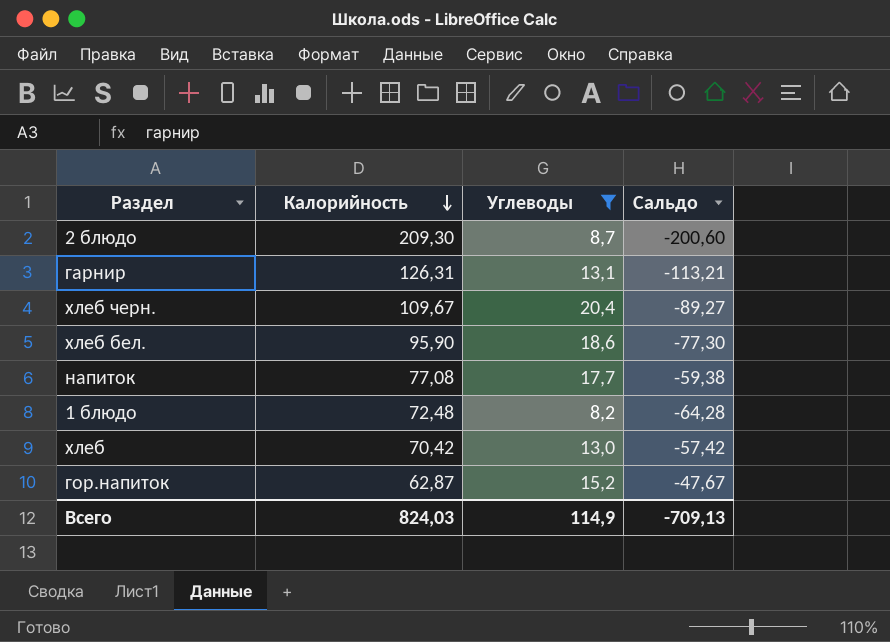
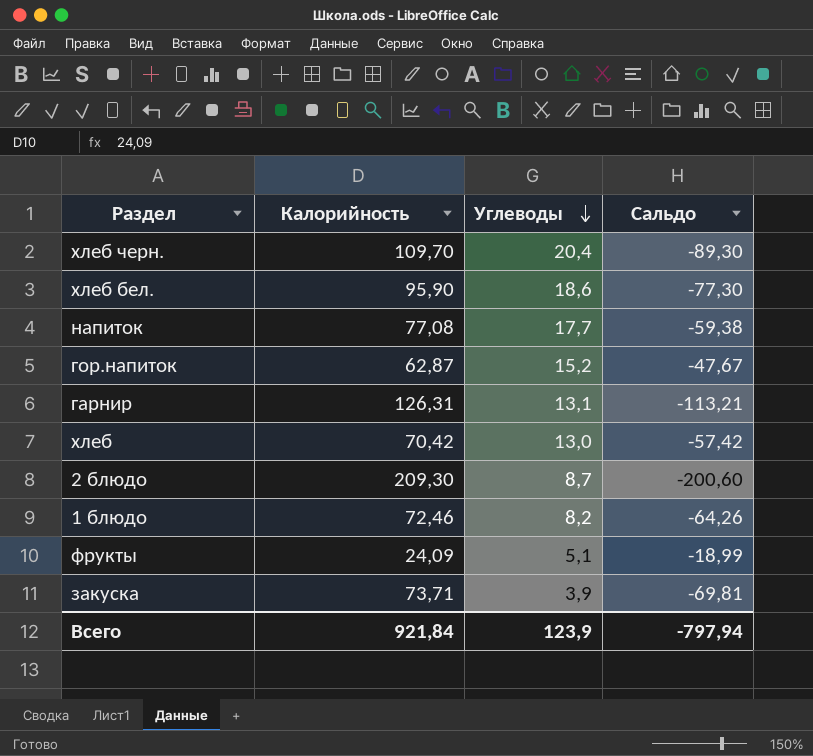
filter: Углеводы >= 8,2 -> none
row order: Калорийность descending -> Углеводы descending
хлеб черн. | Калорийность: 109,67 -> 109,70
хлеб черн. | Сальдо: -89,27 -> -89,30
1 блюдо | Калорийность: 72,48 -> 72,46
1 блюдо | Сальдо: -64,28 -> -64,26
Всего | Калорийность: 824,03 -> 921,84
Всего | Углеводы: 114,9 -> 123,9
Всего | Сальдо: -709,13 -> -797,94

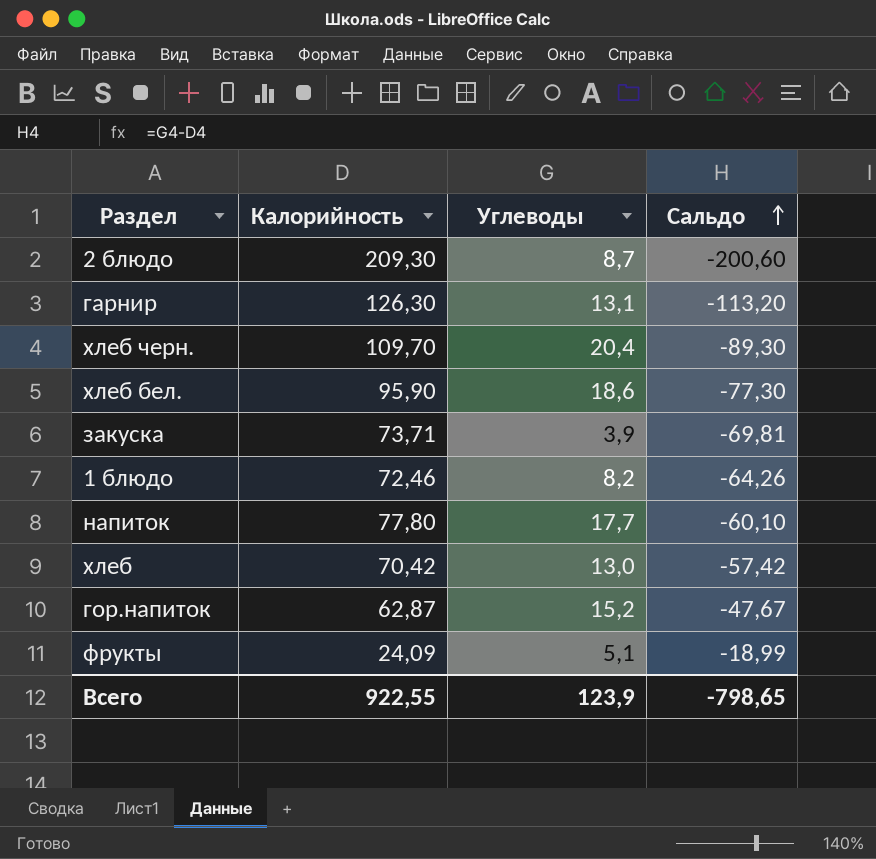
row order: Углеводы descending -> Сальдо ascending
гарнир | Калорийность: 126,31 -> 126,30
гарнир | Сальдо: -113,21 -> -113,20
напиток | Калорийность: 77,08 -> 77,80
напиток | Сальдо: -59,38 -> -60,10
Всего | Калорийность: 921,84 -> 922,55
Всего | Сальдо: -797,94 -> -798,65

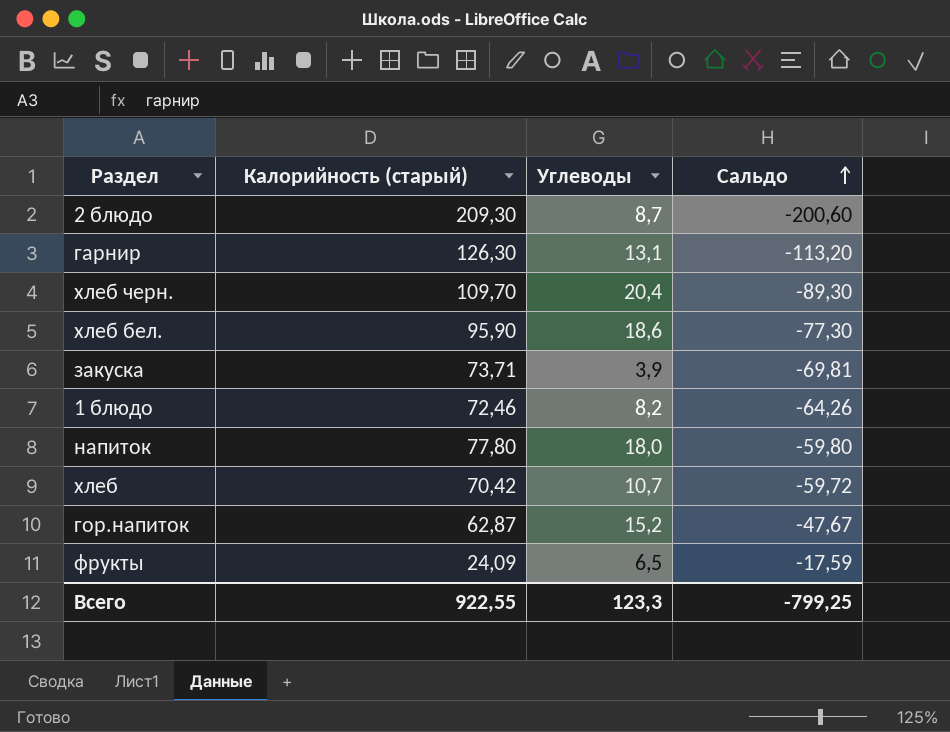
column name: Калорийность -> Калорийность (старый)
напиток | Углеводы: 17,7 -> 18,0
напиток | Сальдо: -60,10 -> -59,80
хлеб | Углеводы: 13,0 -> 10,7
хлеб | Сальдо: -57,42 -> -59,72
фрукты | Углеводы: 5,1 -> 6,5
фрукты | Сальдо: -18,99 -> -17,59
Всего | Углеводы: 123,9 -> 123,3
Всего | Сальдо: -798,65 -> -799,25

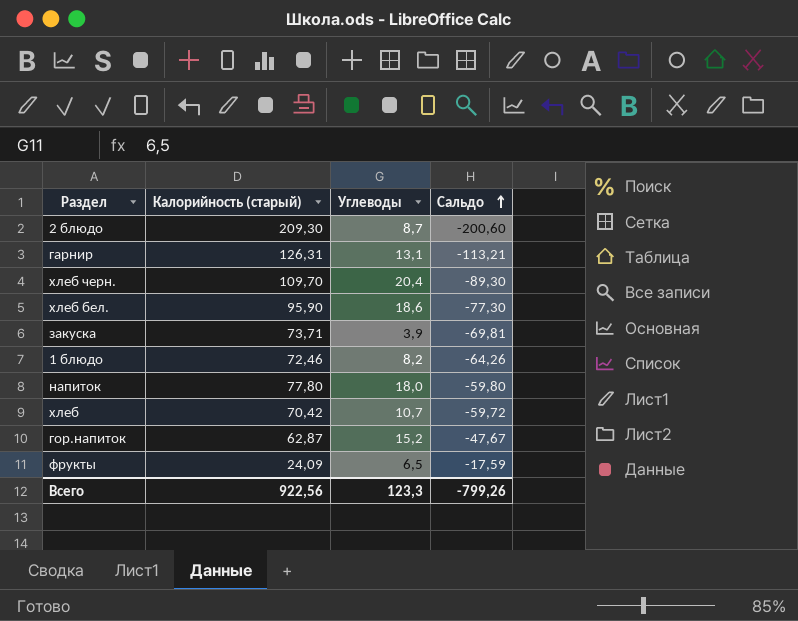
гарнир | Калорийность (старый): 126,30 -> 126,31
гарнир | Сальдо: -113,20 -> -113,21
Всего | Калорийность (старый): 922,55 -> 922,56
Всего | Сальдо: -799,25 -> -799,26

